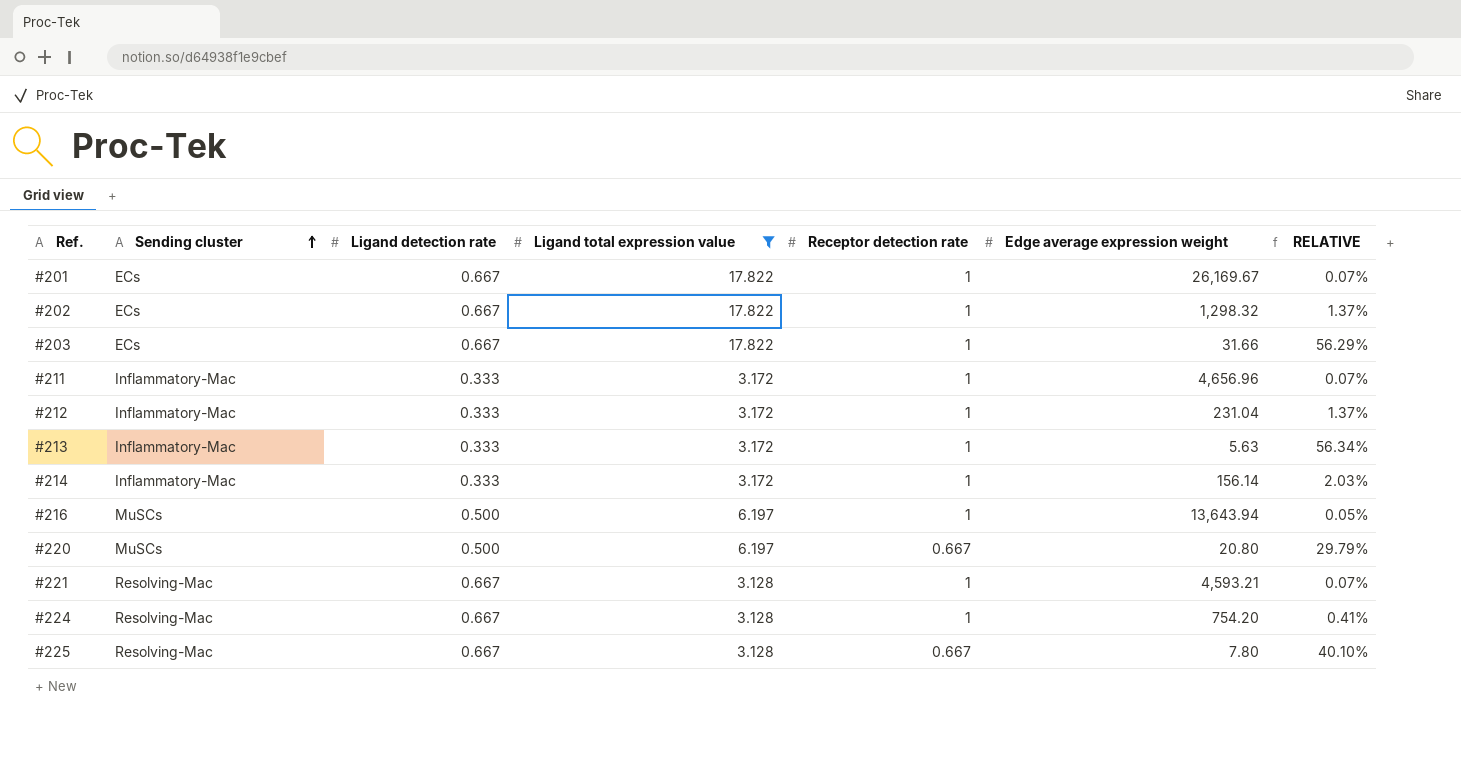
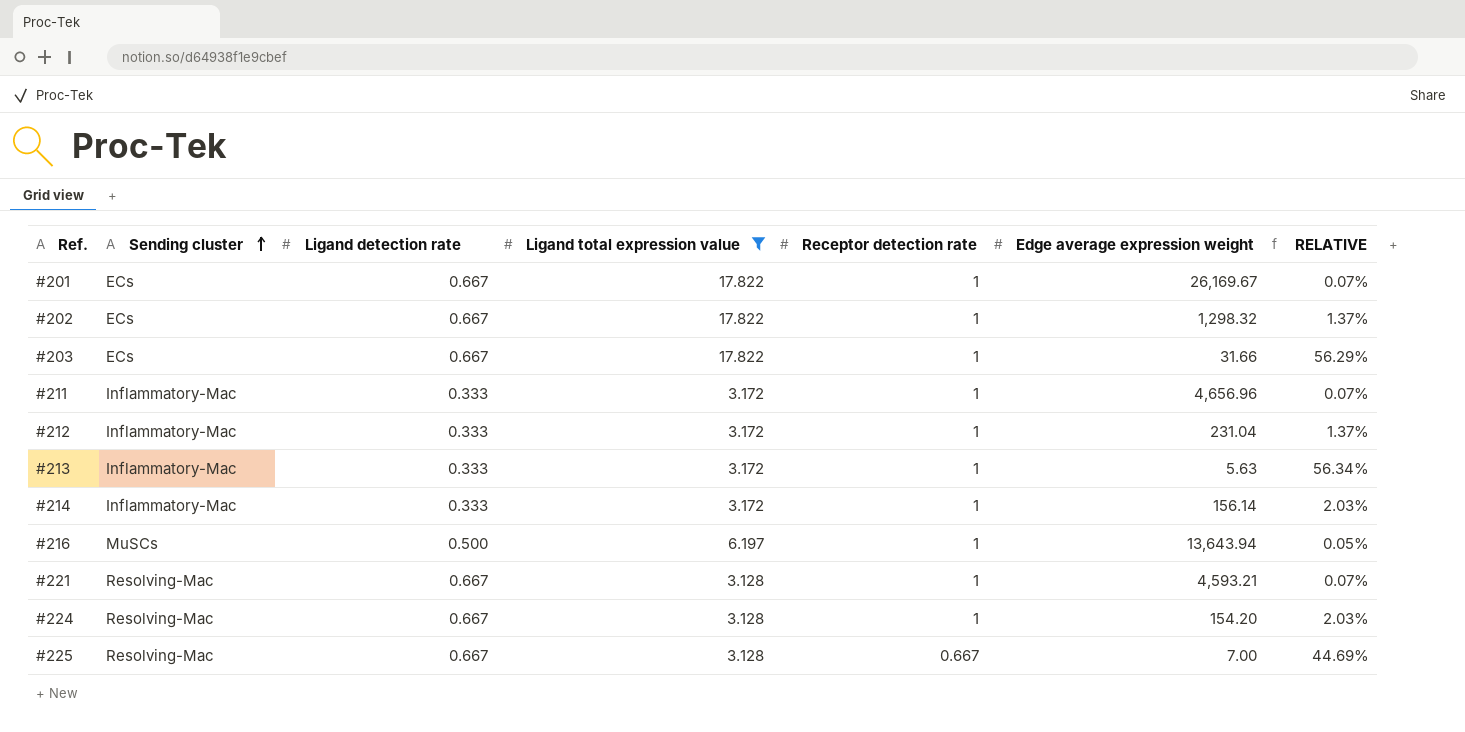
row #220: MuSCs | 0.500 | 6.197 | 0.667 | 20.80 | 29.79% -> none
#224 | Edge average expression weight: 754.20 -> 154.20
#224 | RELATIVE: 0.41% -> 2.03%
#225 | Edge average expression weight: 7.80 -> 7.00
#225 | RELATIVE: 40.10% -> 44.69%

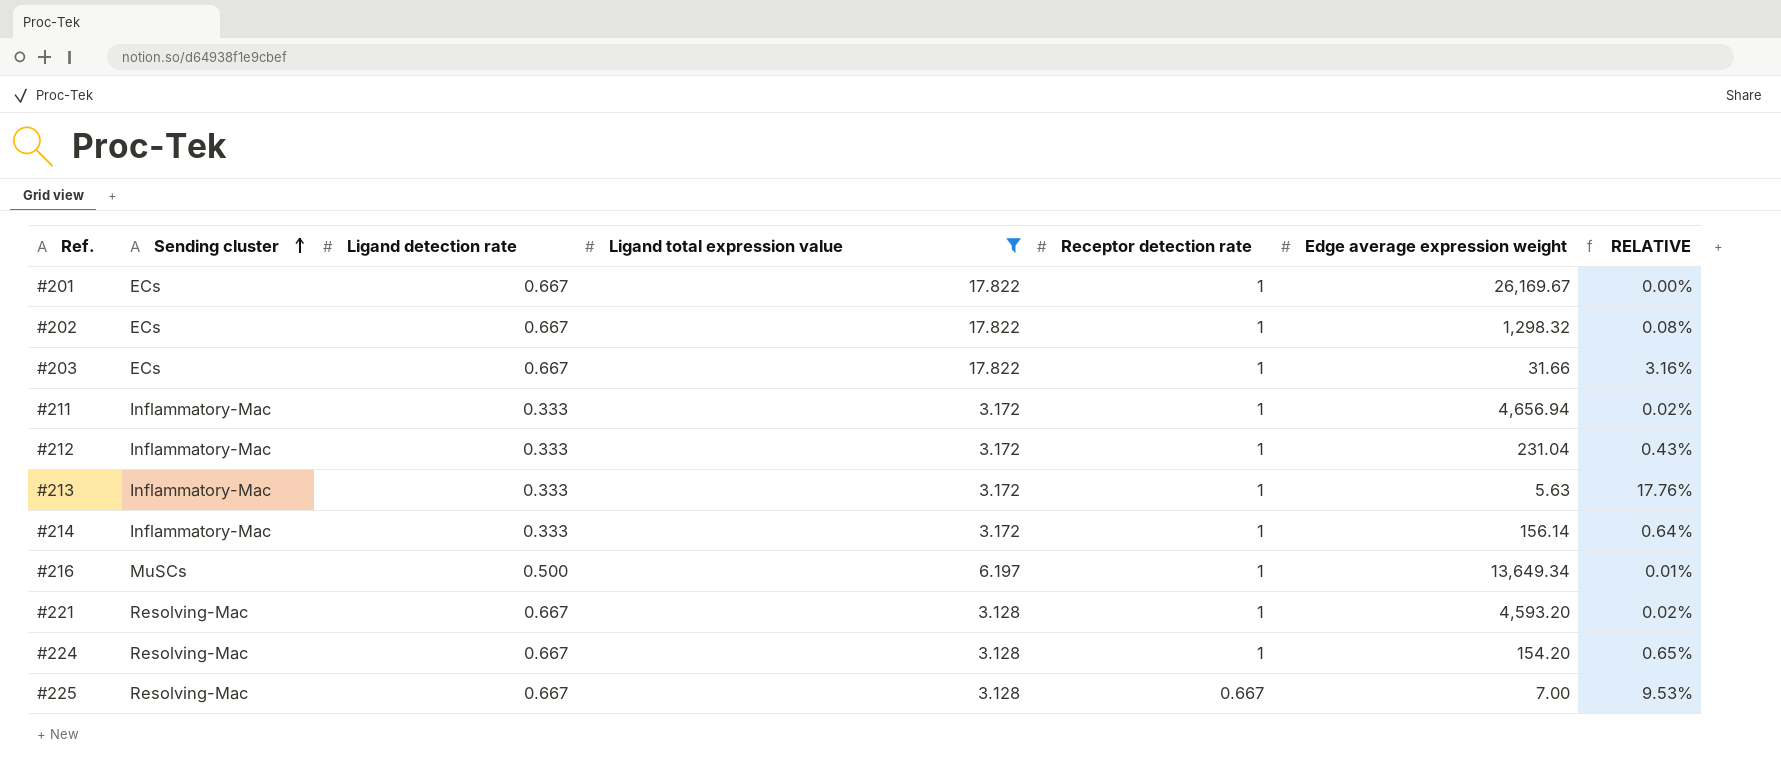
column RELATIVE | formula: [Ligand total expression value] / [Edge average expression weight] -> [Receptor detection rate] / [Edge average expression weight]
#211 | Edge average expression weight: 4,656.96 -> 4,656.94
#216 | Edge average expression weight: 13,643.94 -> 13,649.34
#221 | Edge average expression weight: 4,593.21 -> 4,593.20

